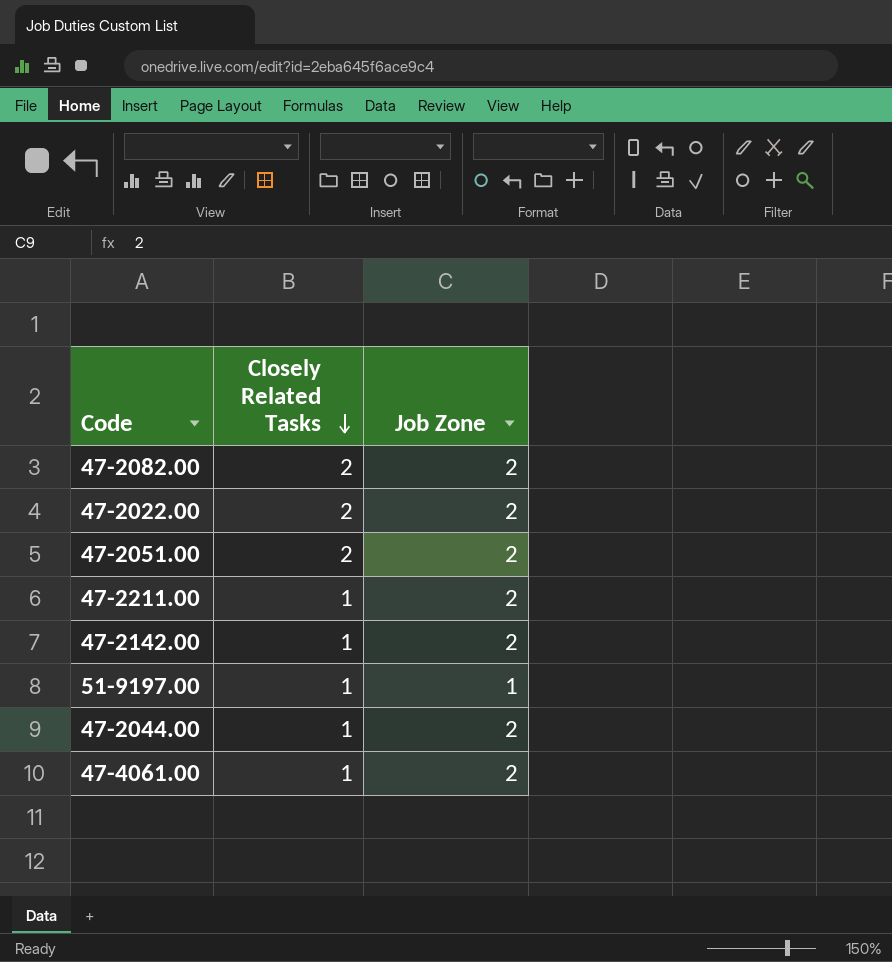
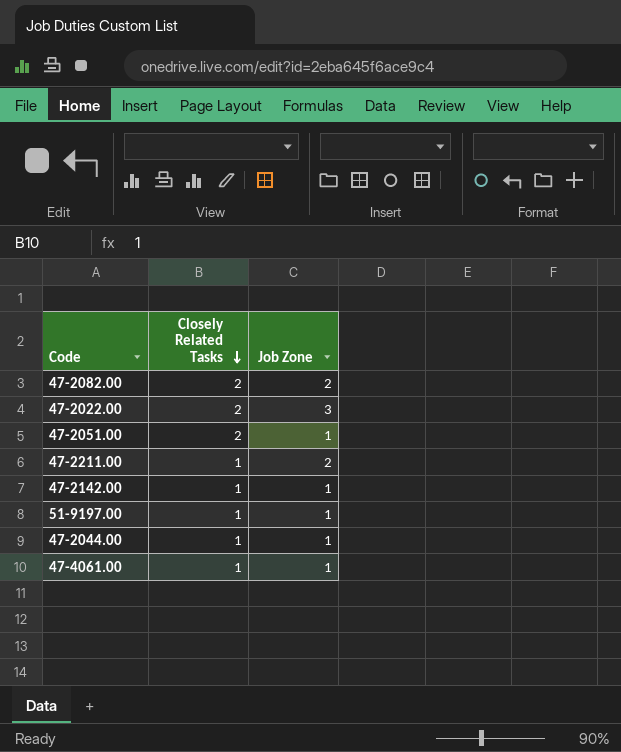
47-2022.00 | Job Zone: 2 -> 3
47-2051.00 | Job Zone: 2 -> 1
47-2142.00 | Job Zone: 2 -> 1
47-2044.00 | Job Zone: 2 -> 1
47-4061.00 | Job Zone: 2 -> 1

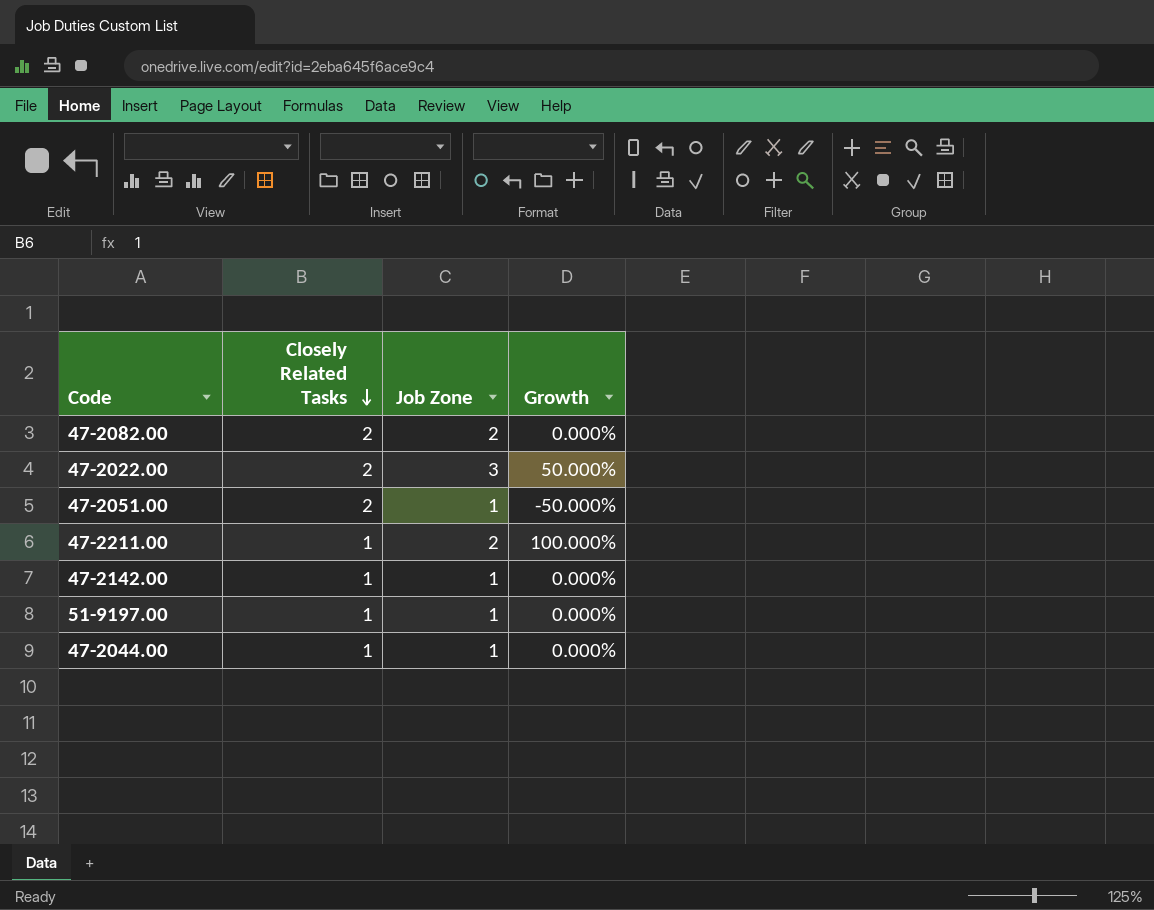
column Growth | formula: none -> ([Job Zone] - [Closely Related Tasks]) / [Closely Related Tasks]
row 47-4061.00: 1 | 1 -> none

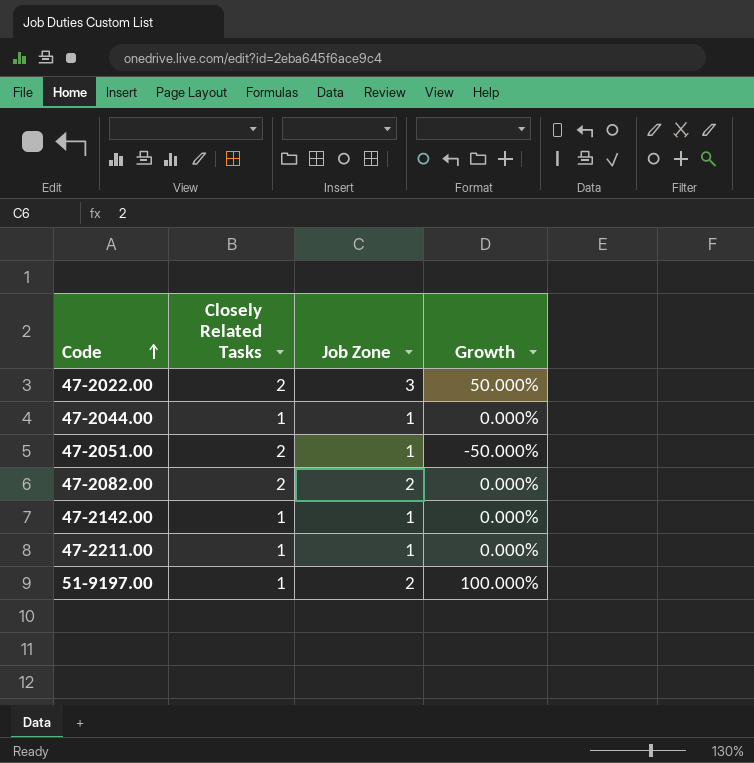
row order: Closely Related Tasks descending -> Code ascending
47-2211.00 | Job Zone: 2 -> 1
47-2211.00 | Growth: 100.000% -> 0.000%
51-9197.00 | Job Zone: 1 -> 2
51-9197.00 | Growth: 0.000% -> 100.000%

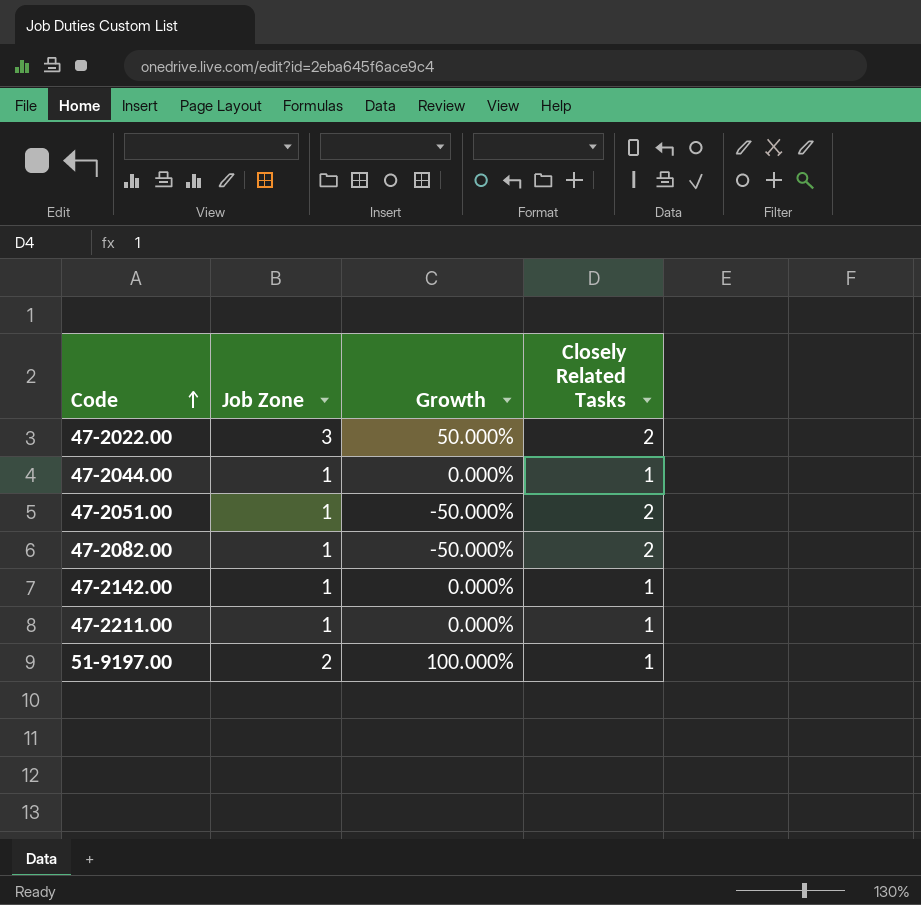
column Closely Related Tasks | position: 2 -> 4
47-2082.00 | Job Zone: 2 -> 1
47-2082.00 | Growth: 0.000% -> -50.000%

